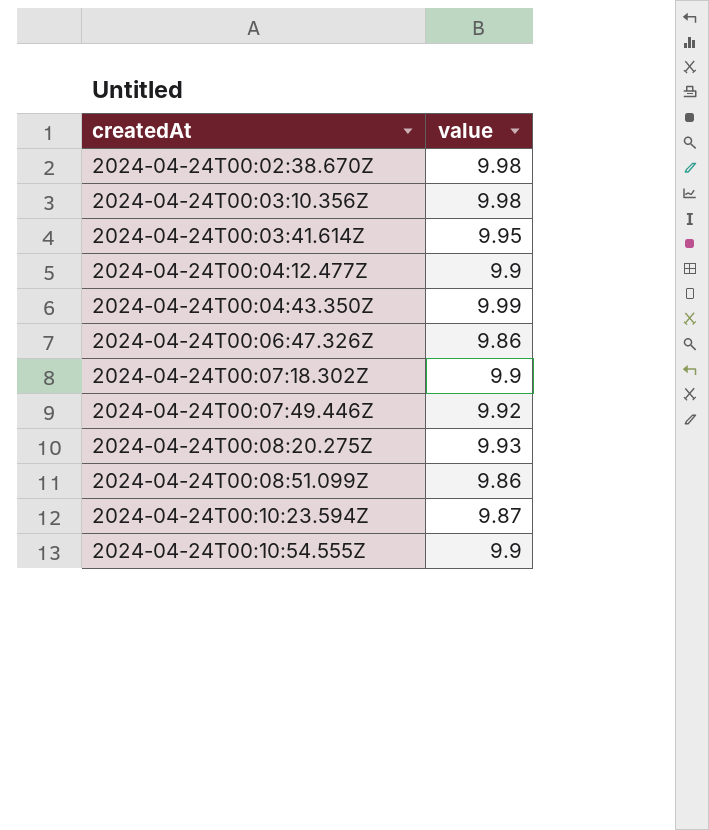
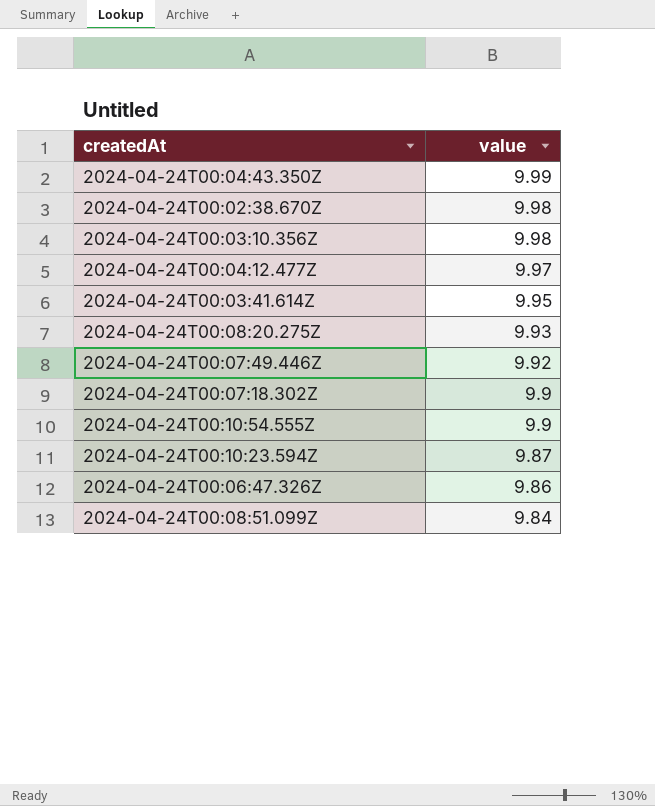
row order: createdAt ascending -> value descending
2024-04-24T00:04:12.477Z | value: 9.9 -> 9.97
2024-04-24T00:08:51.099Z | value: 9.86 -> 9.84

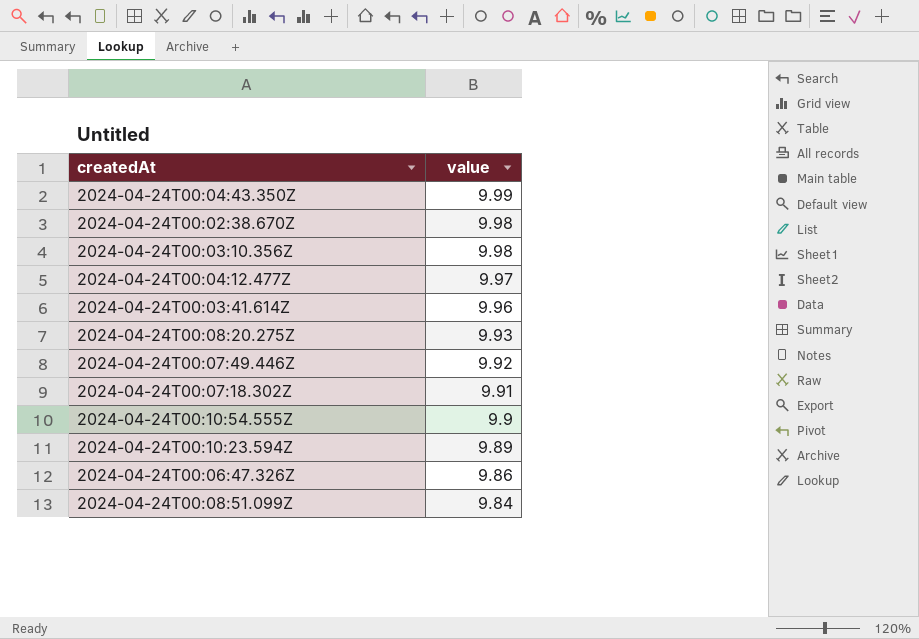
2024-04-24T00:03:41.614Z | value: 9.95 -> 9.96
2024-04-24T00:07:18.302Z | value: 9.9 -> 9.91
2024-04-24T00:10:23.594Z | value: 9.87 -> 9.89

